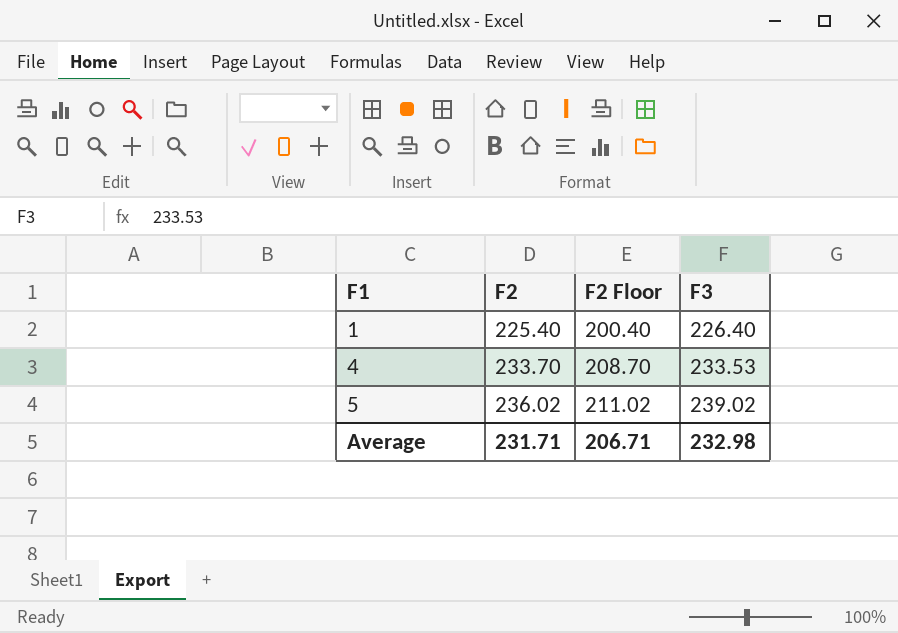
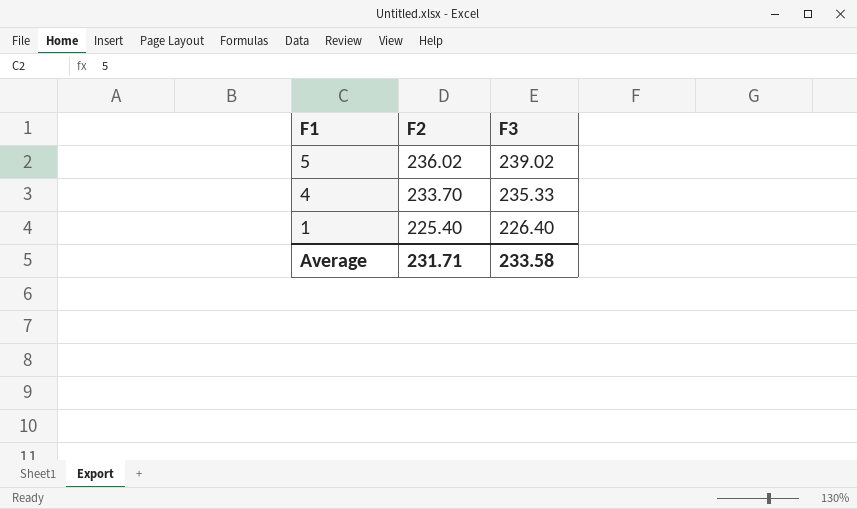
row order: F1 ascending -> F1 descending
column F2 Floor | formula: [F2] - 25 -> none
4 | F3: 233.53 -> 235.33
Average | F3: 232.98 -> 233.58

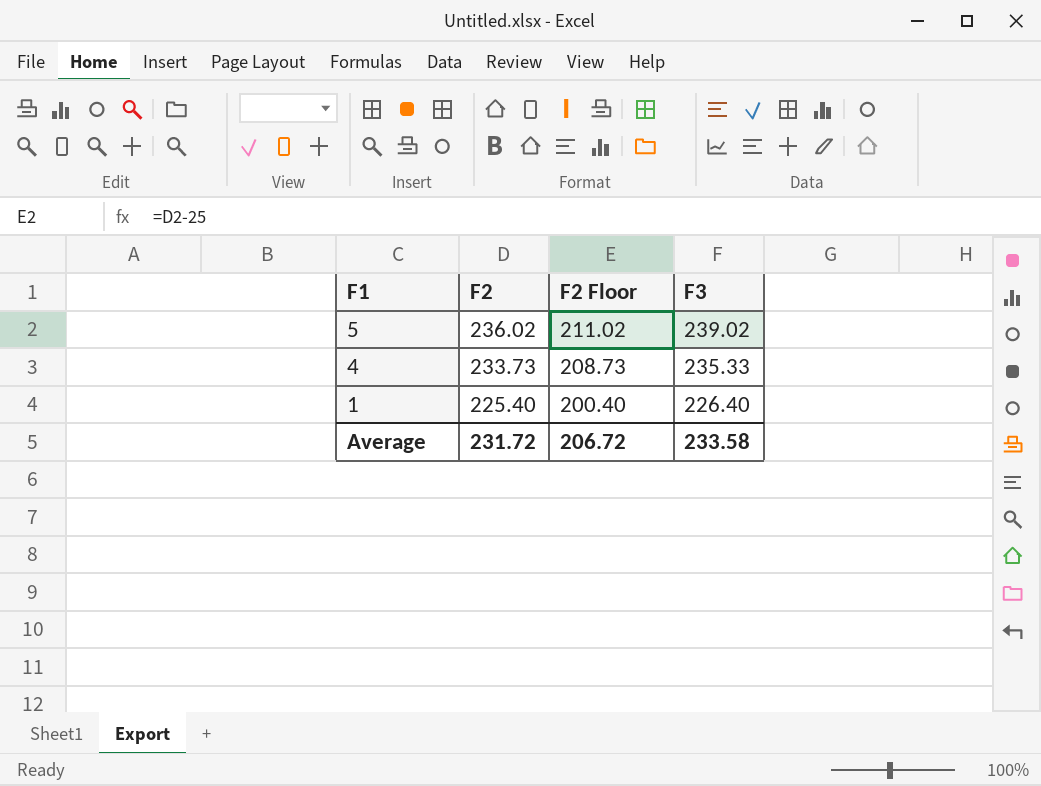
column F2 Floor | formula: none -> [F2] - 25
4 | F2: 233.70 -> 233.73
Average | F2: 231.71 -> 231.72

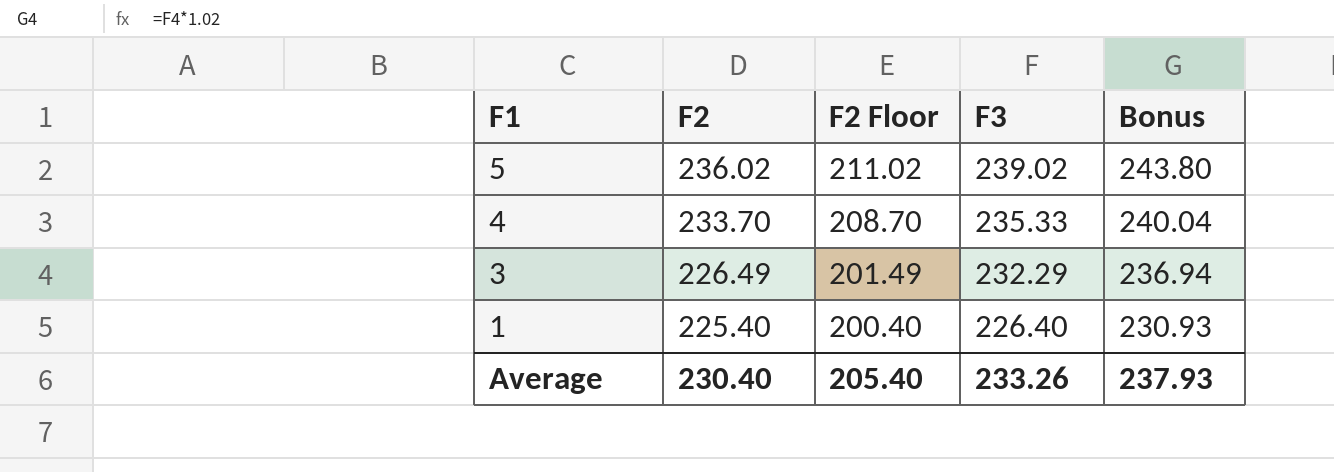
column Bonus | formula: none -> [F3] * 1.02
4 | F2: 233.73 -> 233.70
4 | F2 Floor: 208.73 -> 208.70
row 3: none -> 226.49 | 201.49 | 232.29 | 236.94
Average | F2: 231.72 -> 230.40
Average | F2 Floor: 206.72 -> 205.40
Average | F3: 233.58 -> 233.26

